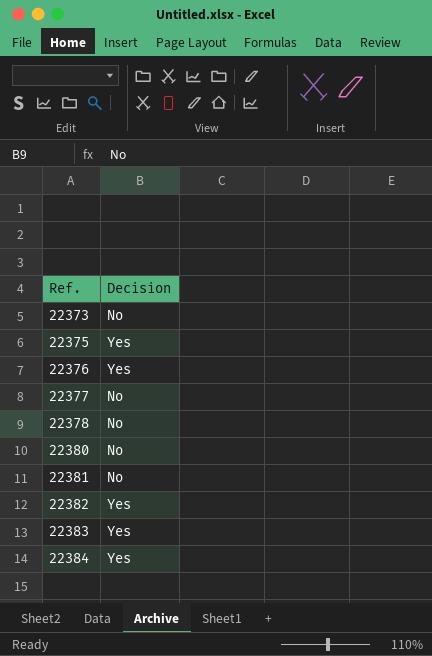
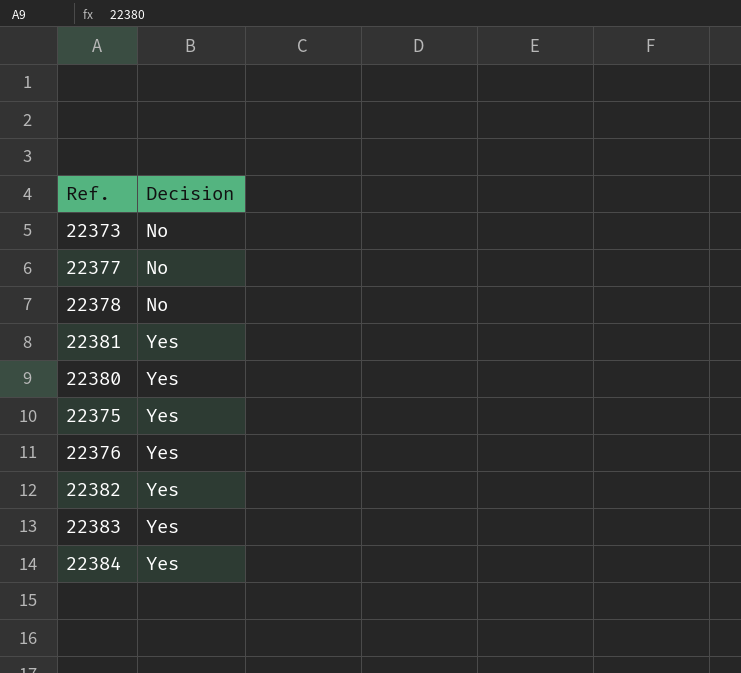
row order: Ref. ascending -> Decision ascending
22381 | Decision: No -> Yes
22380 | Decision: No -> Yes

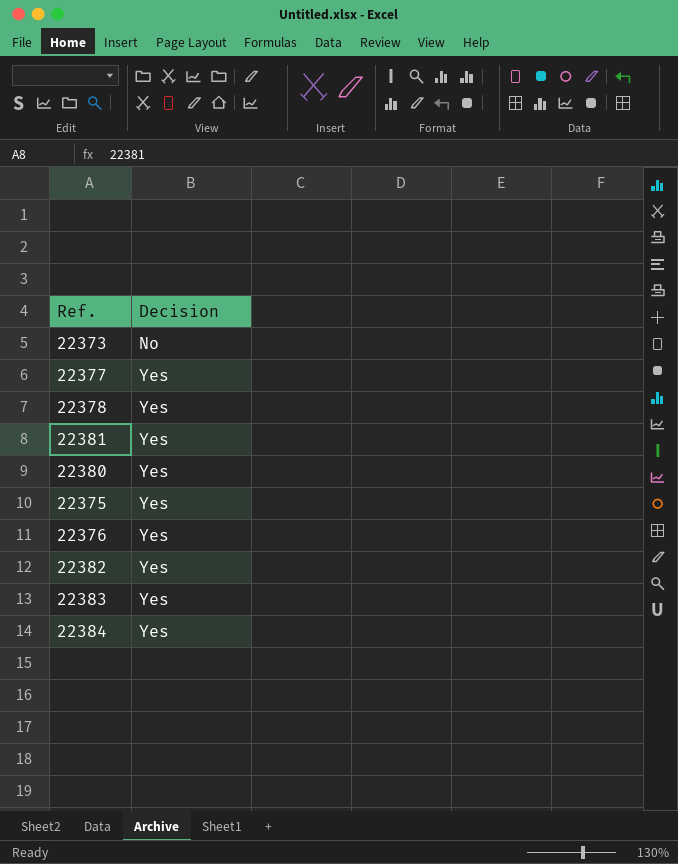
22377 | Decision: No -> Yes
22378 | Decision: No -> Yes

